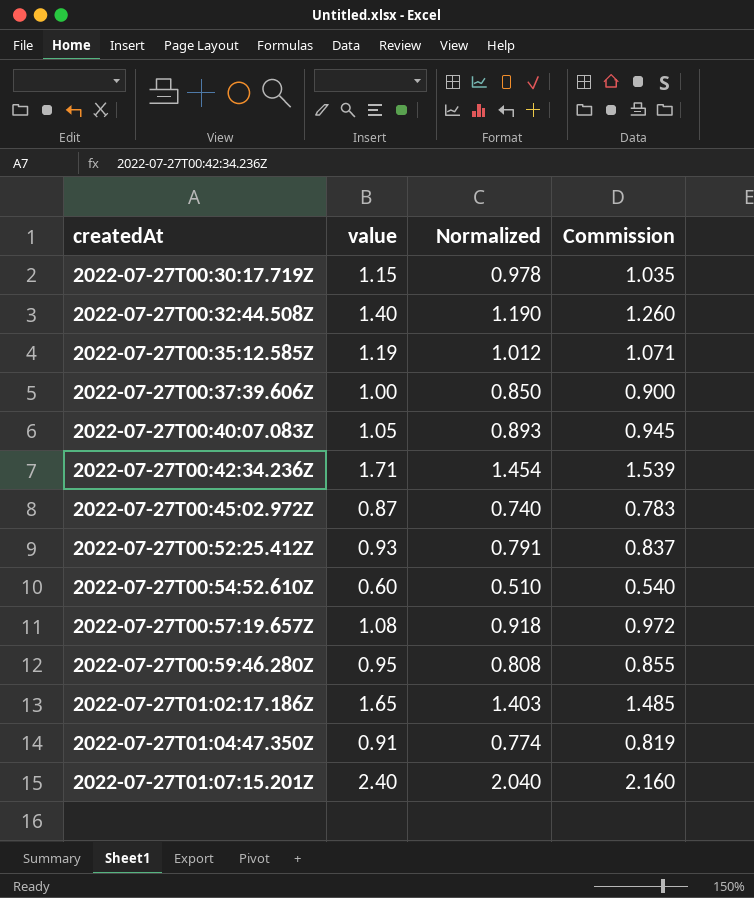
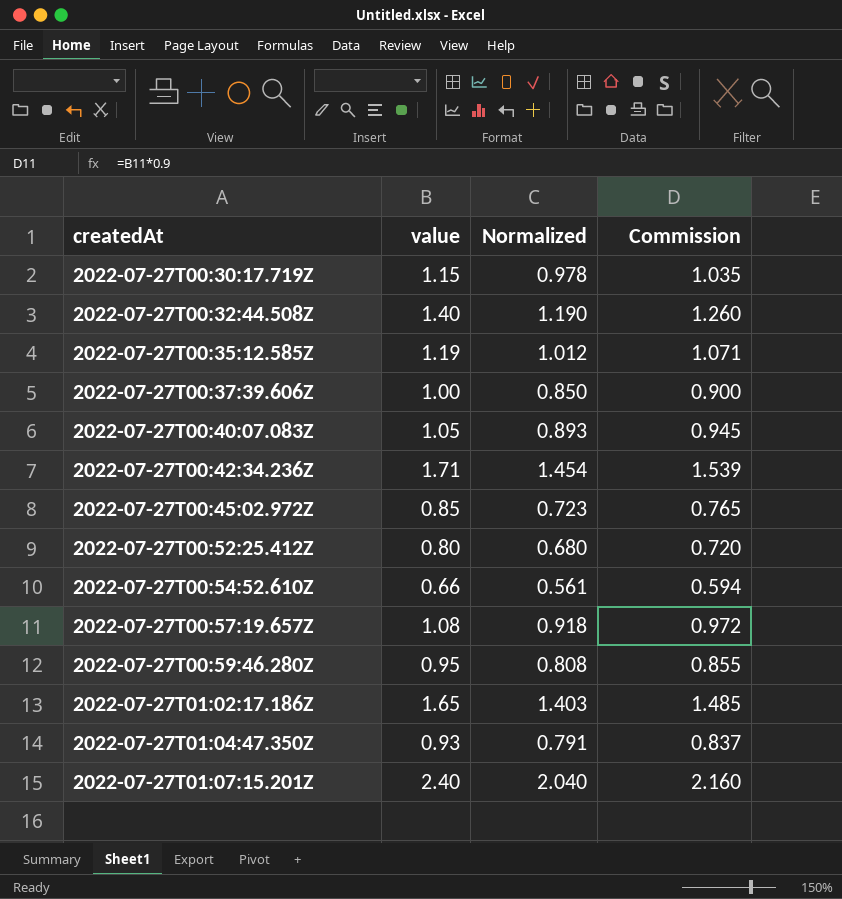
2022-07-27T00:45:02.972Z | value: 0.87 -> 0.85
2022-07-27T00:45:02.972Z | Normalized: 0.740 -> 0.723
2022-07-27T00:45:02.972Z | Commission: 0.783 -> 0.765
2022-07-27T00:52:25.412Z | value: 0.93 -> 0.80
2022-07-27T00:52:25.412Z | Normalized: 0.791 -> 0.680
2022-07-27T00:52:25.412Z | Commission: 0.837 -> 0.720
2022-07-27T00:54:52.610Z | value: 0.60 -> 0.66
2022-07-27T00:54:52.610Z | Normalized: 0.510 -> 0.561
2022-07-27T00:54:52.610Z | Commission: 0.540 -> 0.594
2022-07-27T01:04:47.350Z | value: 0.91 -> 0.93
2022-07-27T01:04:47.350Z | Normalized: 0.774 -> 0.791
2022-07-27T01:04:47.350Z | Commission: 0.819 -> 0.837

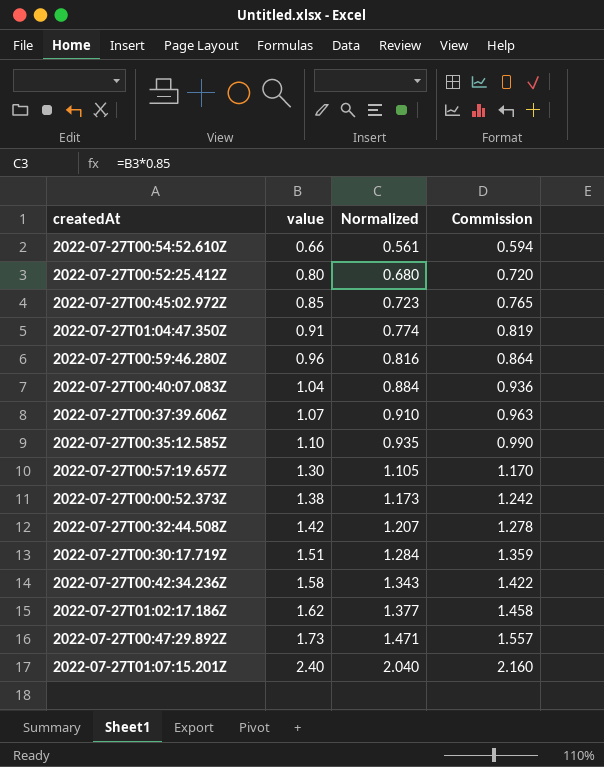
row order: createdAt ascending -> value ascending
2022-07-27T01:04:47.350Z | value: 0.93 -> 0.91
2022-07-27T01:04:47.350Z | Normalized: 0.791 -> 0.774
2022-07-27T01:04:47.350Z | Commission: 0.837 -> 0.819
2022-07-27T00:59:46.280Z | value: 0.95 -> 0.96
2022-07-27T00:59:46.280Z | Normalized: 0.808 -> 0.816
2022-07-27T00:59:46.280Z | Commission: 0.855 -> 0.864
2022-07-27T00:40:07.083Z | value: 1.05 -> 1.04
2022-07-27T00:40:07.083Z | Normalized: 0.893 -> 0.884
2022-07-27T00:40:07.083Z | Commission: 0.945 -> 0.936
2022-07-27T00:37:39.606Z | value: 1.00 -> 1.07
2022-07-27T00:37:39.606Z | Normalized: 0.850 -> 0.910
2022-07-27T00:37:39.606Z | Commission: 0.900 -> 0.963
2022-07-27T00:35:12.585Z | value: 1.19 -> 1.10
2022-07-27T00:35:12.585Z | Normalized: 1.012 -> 0.935
2022-07-27T00:35:12.585Z | Commission: 1.071 -> 0.990
2022-07-27T00:57:19.657Z | value: 1.08 -> 1.30
2022-07-27T00:57:19.657Z | Normalized: 0.918 -> 1.105
2022-07-27T00:57:19.657Z | Commission: 0.972 -> 1.170
row 2022-07-27T00:00:52.373Z: none -> 1.38 | 1.173 | 1.242
2022-07-27T00:32:44.508Z | value: 1.40 -> 1.42
2022-07-27T00:32:44.508Z | Normalized: 1.190 -> 1.207
2022-07-27T00:32:44.508Z | Commission: 1.260 -> 1.278
2022-07-27T00:30:17.719Z | value: 1.15 -> 1.51
2022-07-27T00:30:17.719Z | Normalized: 0.978 -> 1.284
2022-07-27T00:30:17.719Z | Commission: 1.035 -> 1.359
2022-07-27T00:42:34.236Z | value: 1.71 -> 1.58
2022-07-27T00:42:34.236Z | Normalized: 1.454 -> 1.343
2022-07-27T00:42:34.236Z | Commission: 1.539 -> 1.422
2022-07-27T01:02:17.186Z | value: 1.65 -> 1.62
2022-07-27T01:02:17.186Z | Normalized: 1.403 -> 1.377
2022-07-27T01:02:17.186Z | Commission: 1.485 -> 1.458
row 2022-07-27T00:47:29.892Z: none -> 1.73 | 1.471 | 1.557

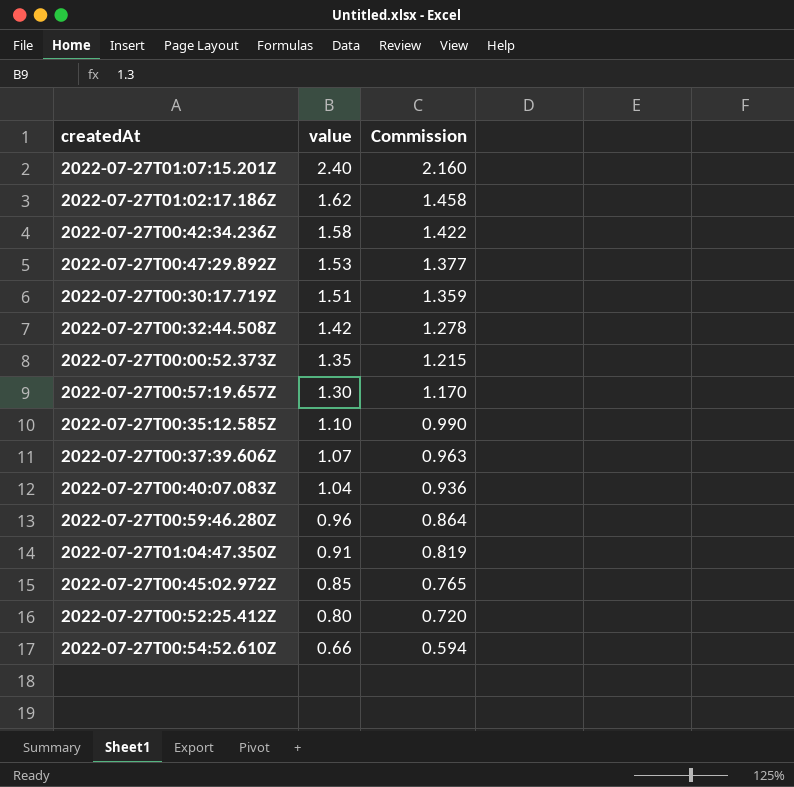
row order: value ascending -> value descending
column Normalized | formula: [value] * 0.85 -> none
2022-07-27T00:47:29.892Z | value: 1.73 -> 1.53
2022-07-27T00:47:29.892Z | Commission: 1.557 -> 1.377
2022-07-27T00:00:52.373Z | value: 1.38 -> 1.35
2022-07-27T00:00:52.373Z | Commission: 1.242 -> 1.215

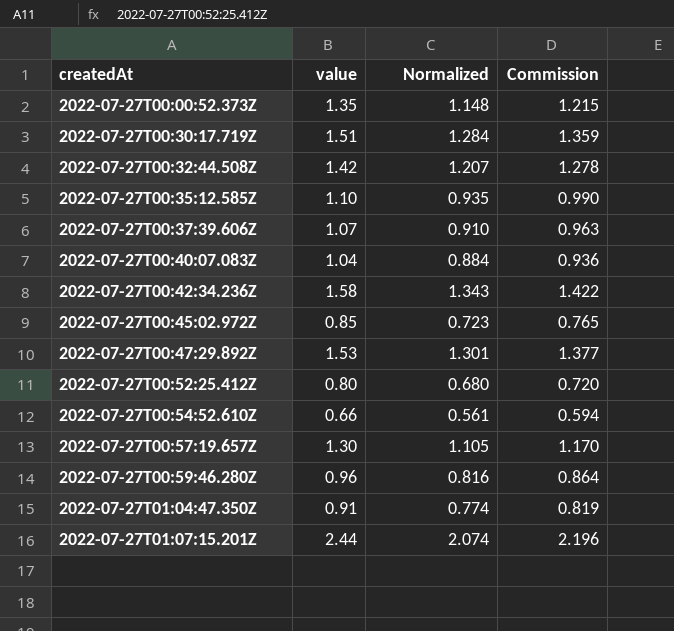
row order: value descending -> createdAt ascending
column Normalized | formula: none -> [value] * 0.85
row 2022-07-27T01:02:17.186Z: 1.62 | 1.458 -> none
2022-07-27T01:07:15.201Z | value: 2.40 -> 2.44
2022-07-27T01:07:15.201Z | Commission: 2.160 -> 2.196

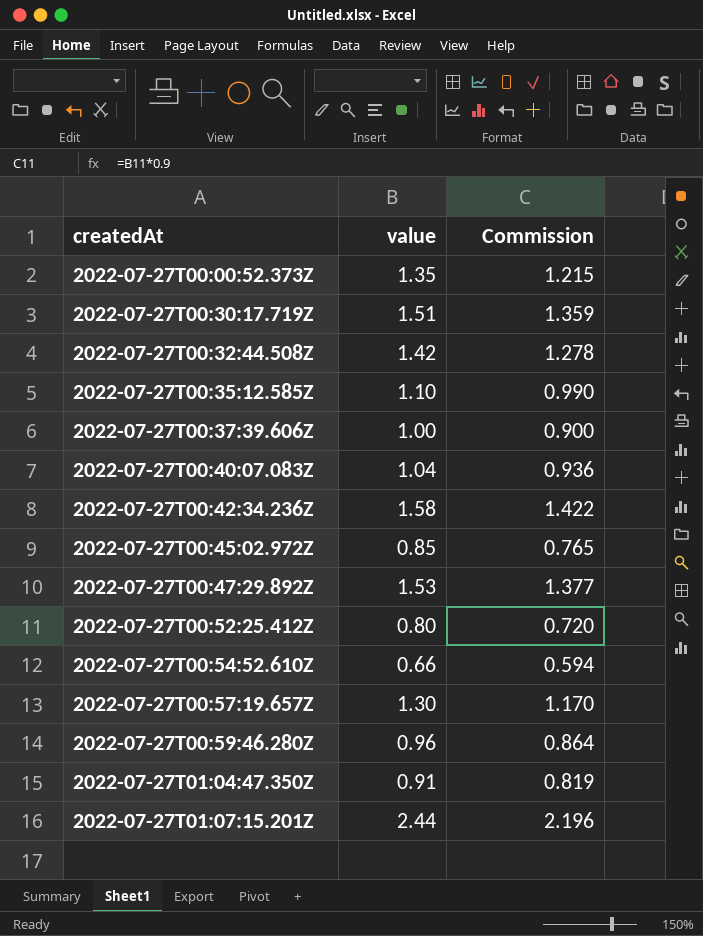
column Normalized | formula: [value] * 0.85 -> none
2022-07-27T00:37:39.606Z | value: 1.07 -> 1.00
2022-07-27T00:37:39.606Z | Commission: 0.963 -> 0.900

